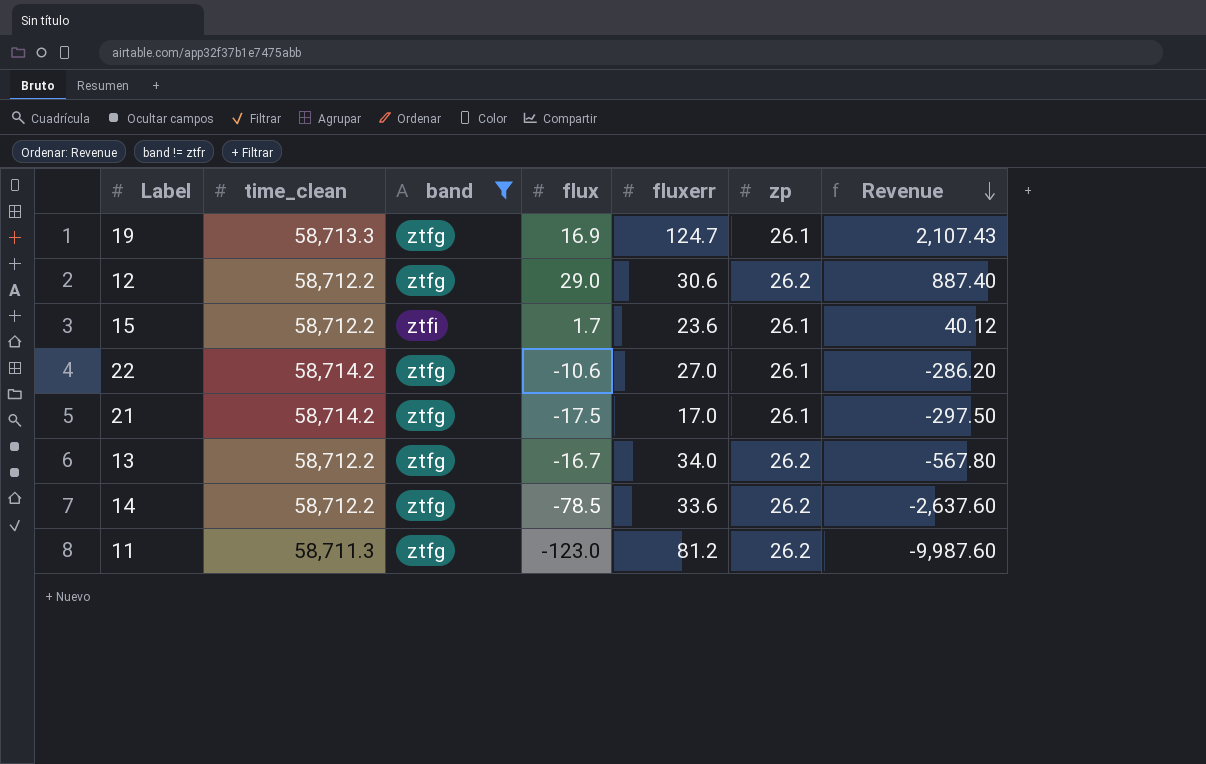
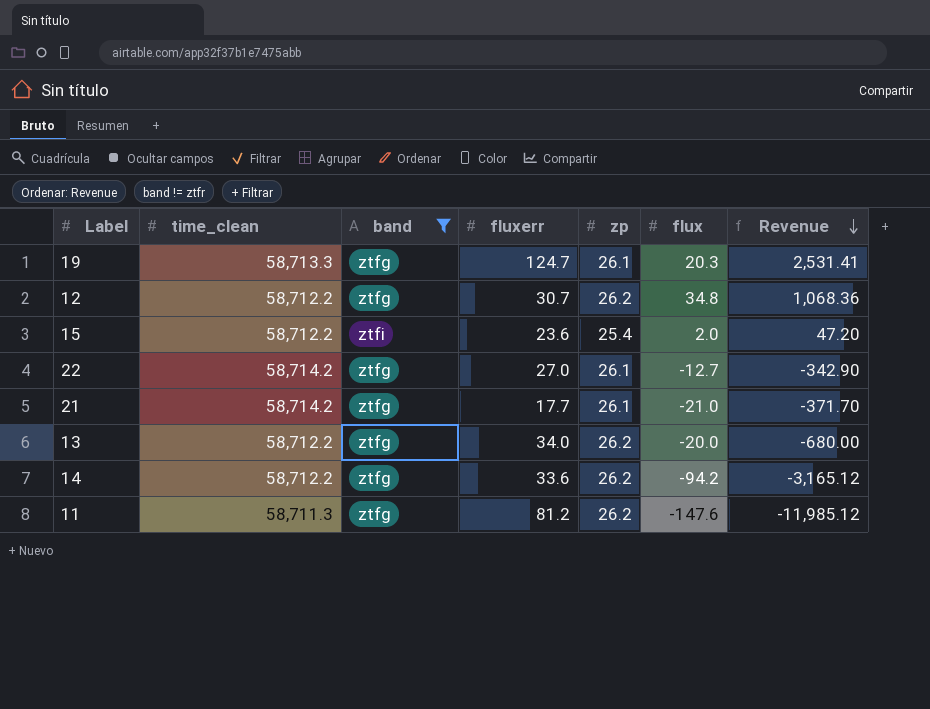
column flux | position: 4 -> 6
19 | flux: 16.9 -> 20.3
19 | Revenue: 2,107.43 -> 2,531.41
12 | fluxerr: 30.6 -> 30.7
12 | flux: 29.0 -> 34.8
12 | Revenue: 887.40 -> 1,068.36
15 | zp: 26.1 -> 25.4
15 | flux: 1.7 -> 2.0
15 | Revenue: 40.12 -> 47.20
22 | flux: -10.6 -> -12.7
22 | Revenue: -286.20 -> -342.90
21 | fluxerr: 17.0 -> 17.7
21 | flux: -17.5 -> -21.0
21 | Revenue: -297.50 -> -371.70
13 | flux: -16.7 -> -20.0
13 | Revenue: -567.80 -> -680.00
14 | flux: -78.5 -> -94.2
14 | Revenue: -2,637.60 -> -3,165.12
11 | flux: -123.0 -> -147.6
11 | Revenue: -9,987.60 -> -11,985.12

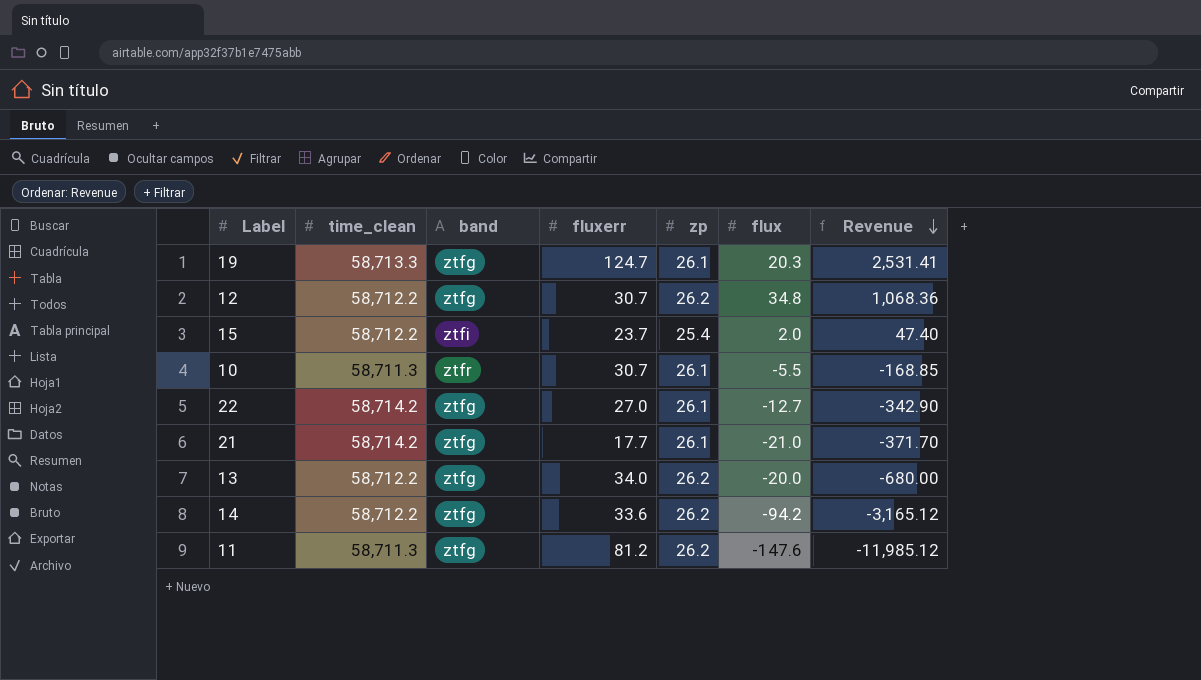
filter: band != ztfr -> none
15 | fluxerr: 23.6 -> 23.7
15 | Revenue: 47.20 -> 47.40

